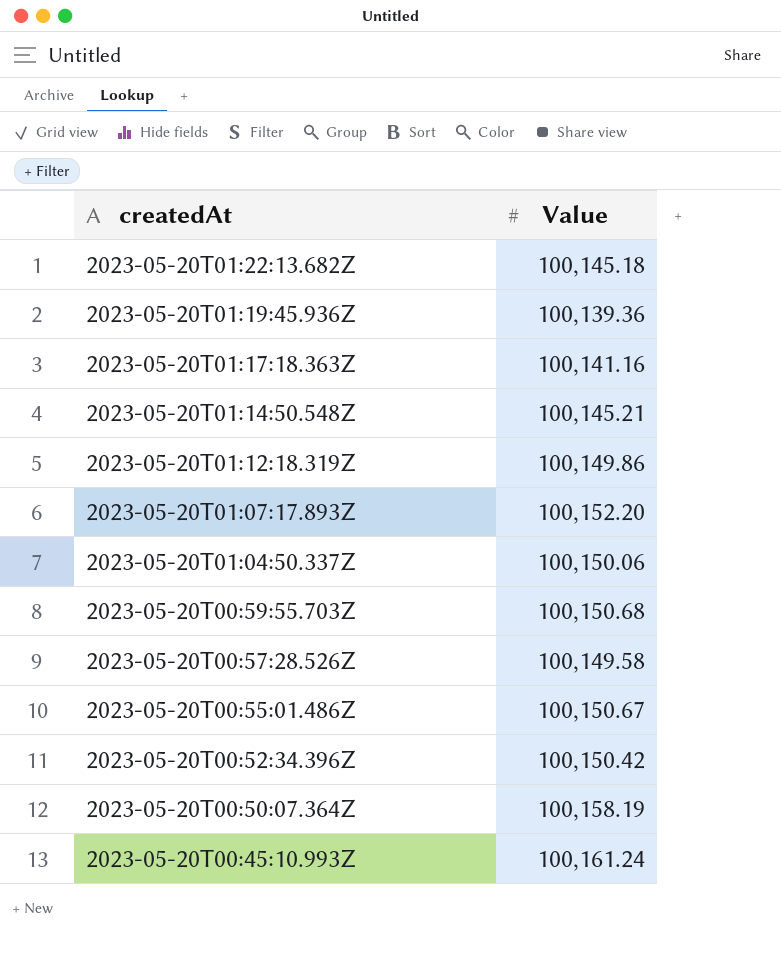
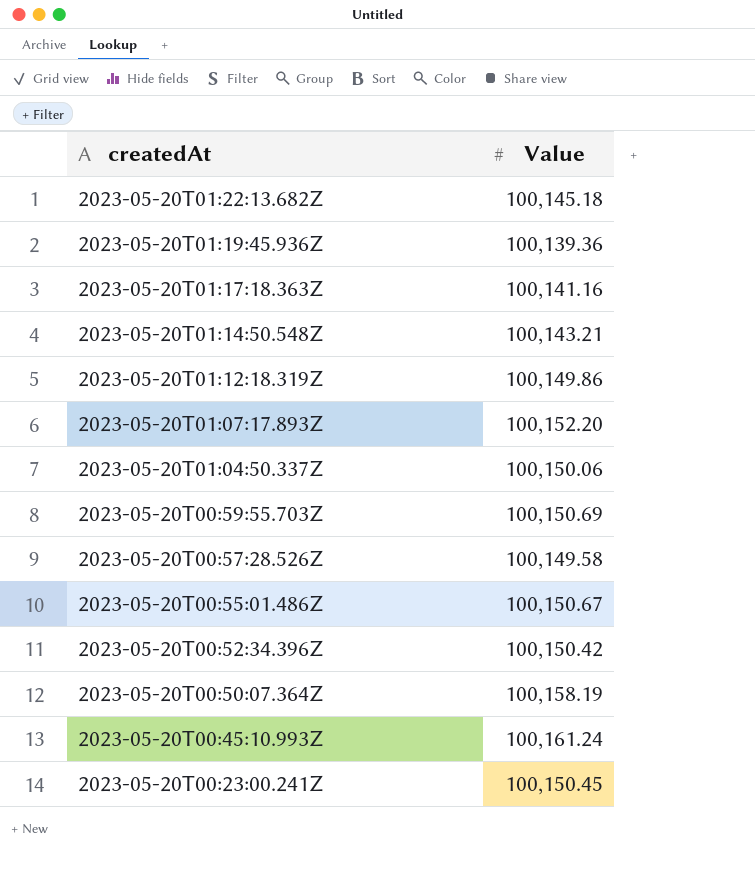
2023-05-20T01:14:50.548Z | Value: 100,145.21 -> 100,143.21
2023-05-20T00:59:55.703Z | Value: 100,150.68 -> 100,150.69
row 2023-05-20T00:23:00.241Z: none -> 100,150.45

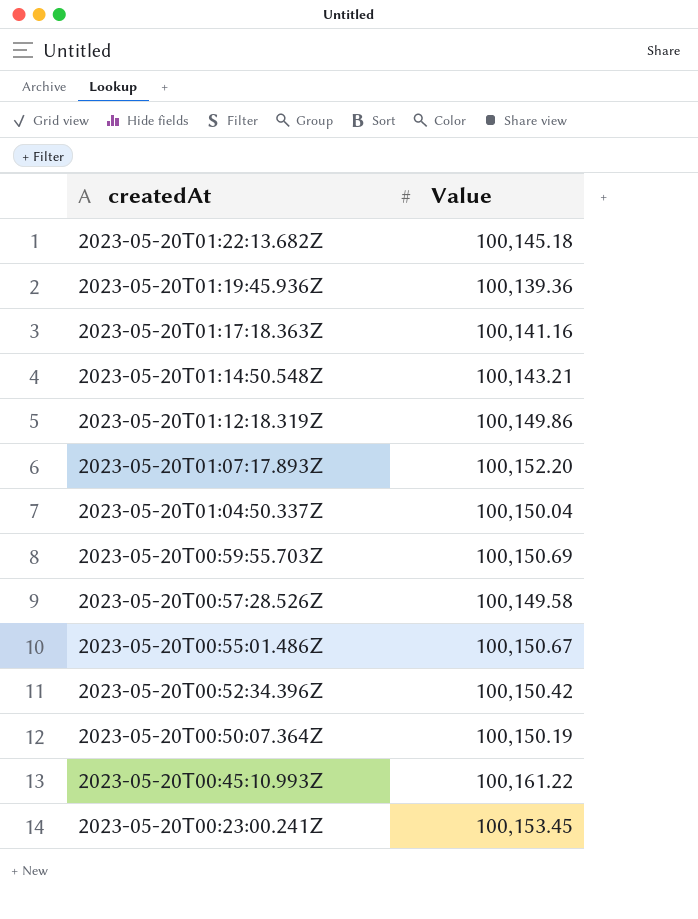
2023-05-20T01:04:50.337Z | Value: 100,150.06 -> 100,150.04
2023-05-20T00:50:07.364Z | Value: 100,158.19 -> 100,150.19
2023-05-20T00:45:10.993Z | Value: 100,161.24 -> 100,161.22
2023-05-20T00:23:00.241Z | Value: 100,150.45 -> 100,153.45

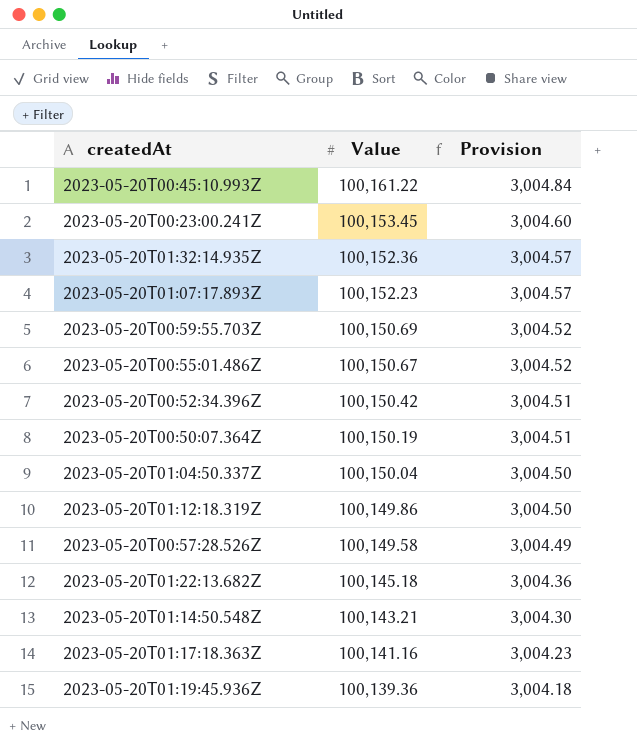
row order: createdAt descending -> Value descending
column Provision | formula: none -> [Value] * 0.03
row 2023-05-20T01:32:14.935Z: none -> 100,152.36 | 3,004.57
2023-05-20T01:07:17.893Z | Value: 100,152.20 -> 100,152.23

